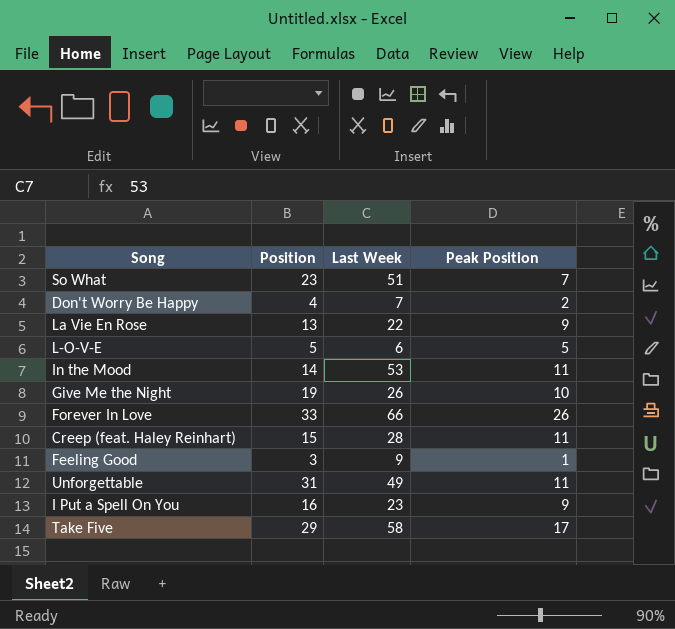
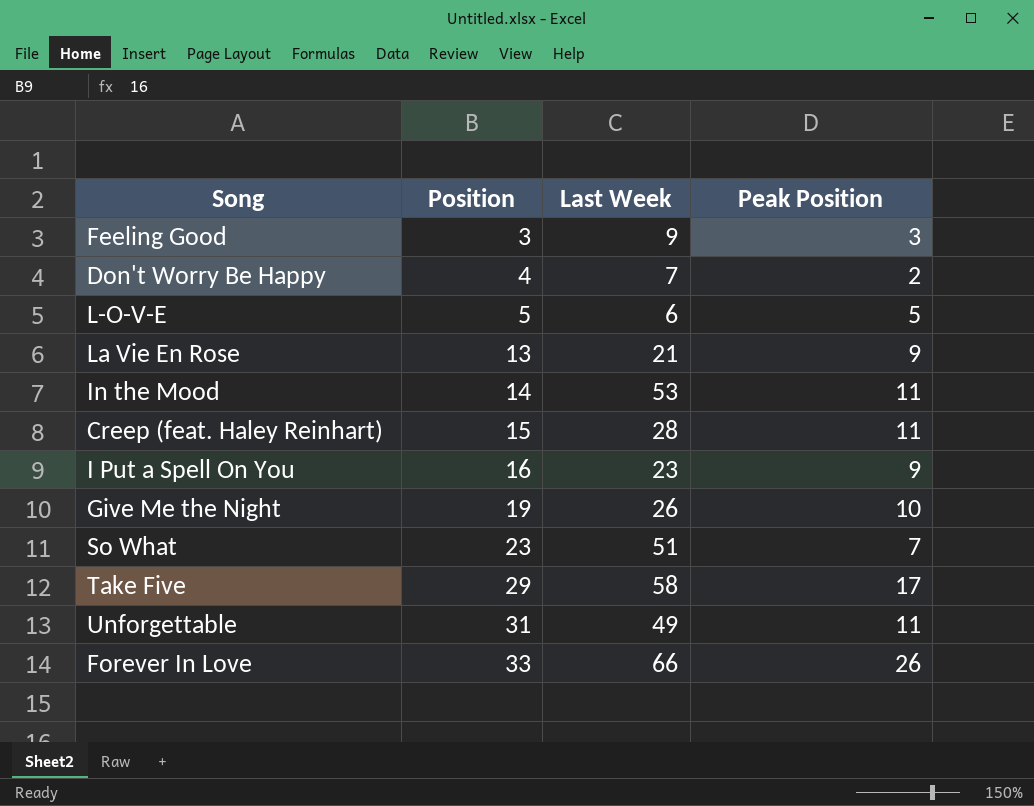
row order: none -> Position ascending
Feeling Good | Peak Position: 1 -> 3
La Vie En Rose | Last Week: 22 -> 21

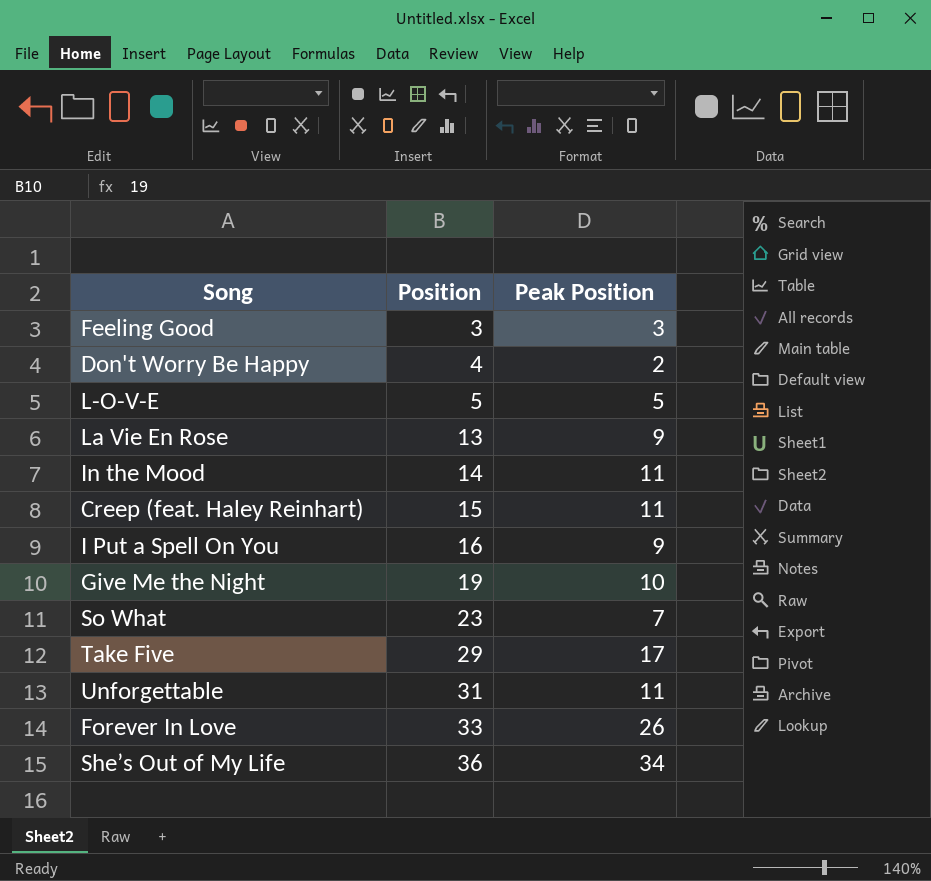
column Last Week | position: 3 -> none
row She’s Out of My Life: none -> 36 | 34

